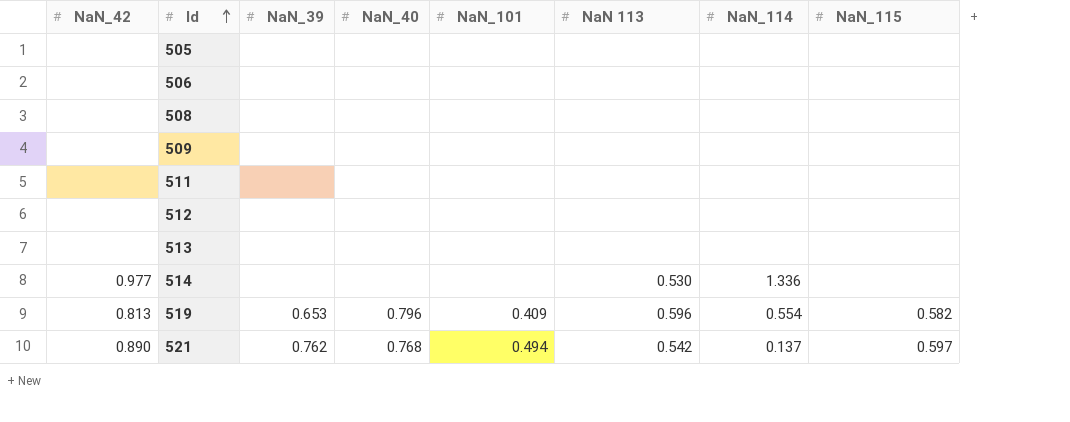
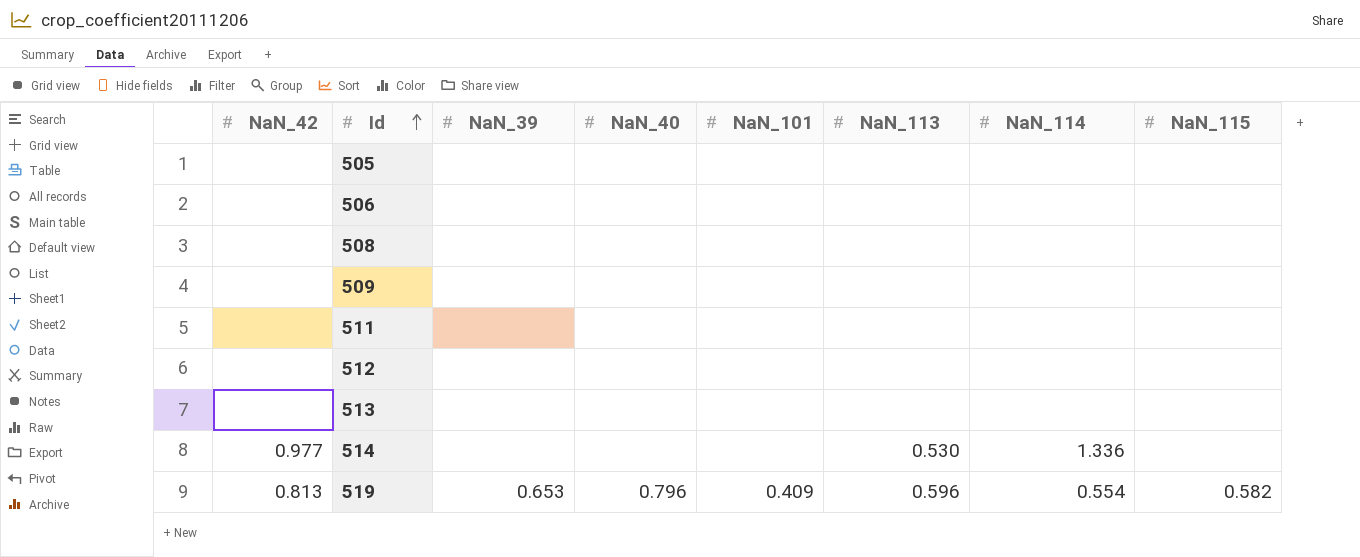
column name: NaN 113 -> NaN_113
row 521: 0.890 | 0.762 | 0.768 | 0.494 | 0.542 | 0.137 | 0.597 -> none

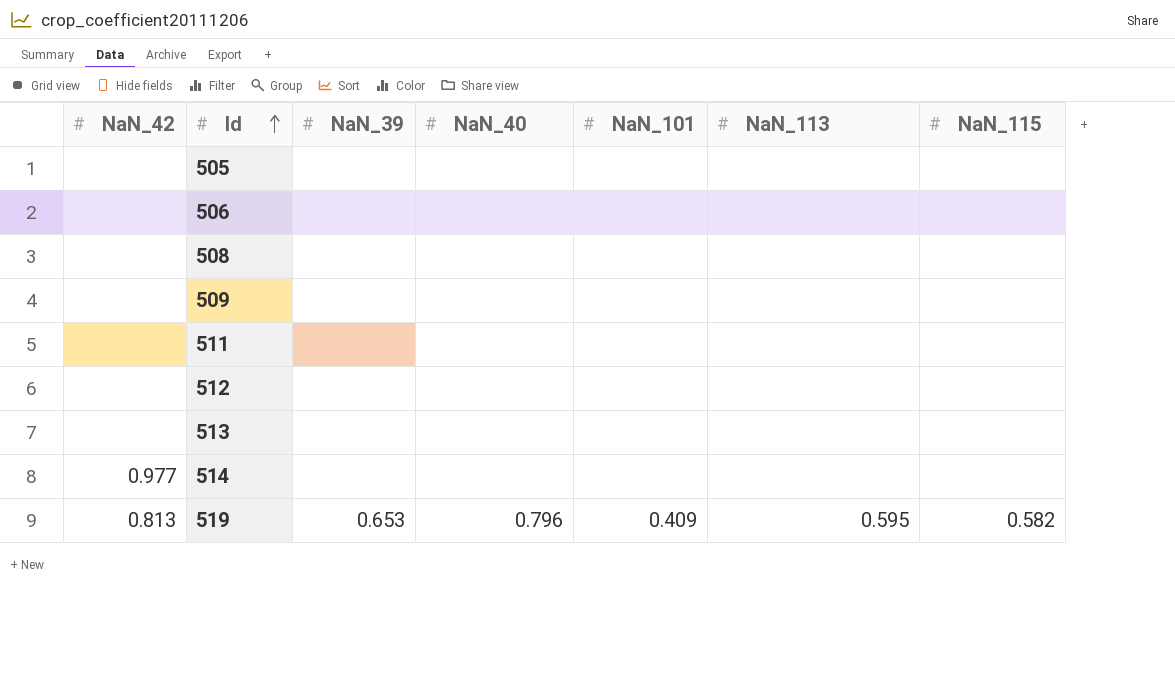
column NaN_114 | position: 7 -> none
514 | NaN_113: 0.530 -> none
519 | NaN_113: 0.596 -> 0.595

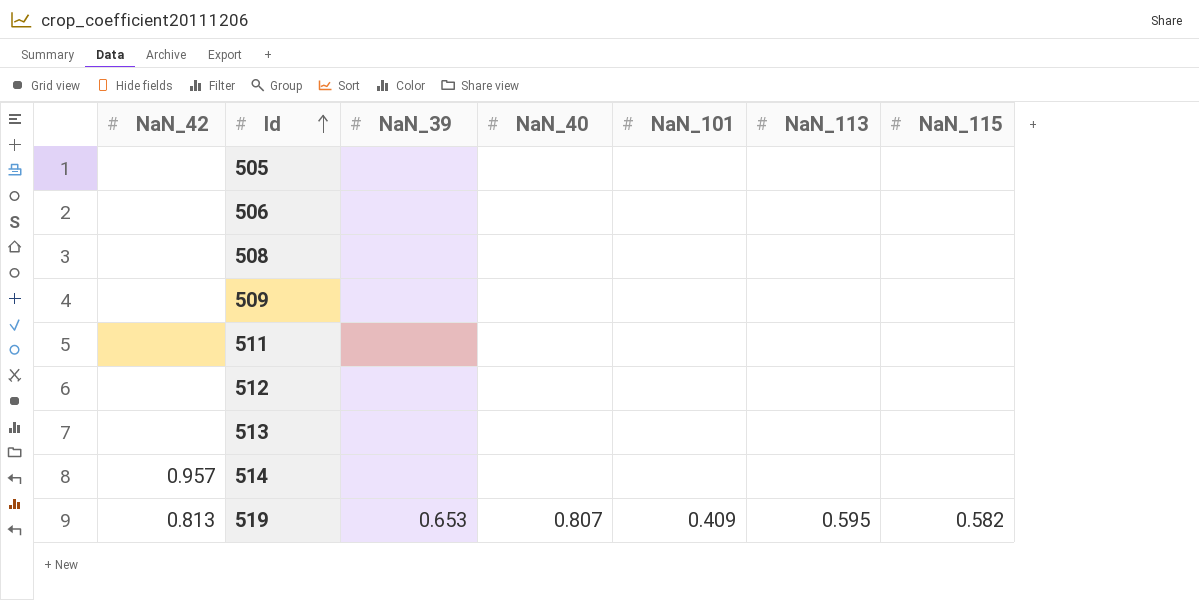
514 | NaN_42: 0.977 -> 0.957
519 | NaN_40: 0.796 -> 0.807

